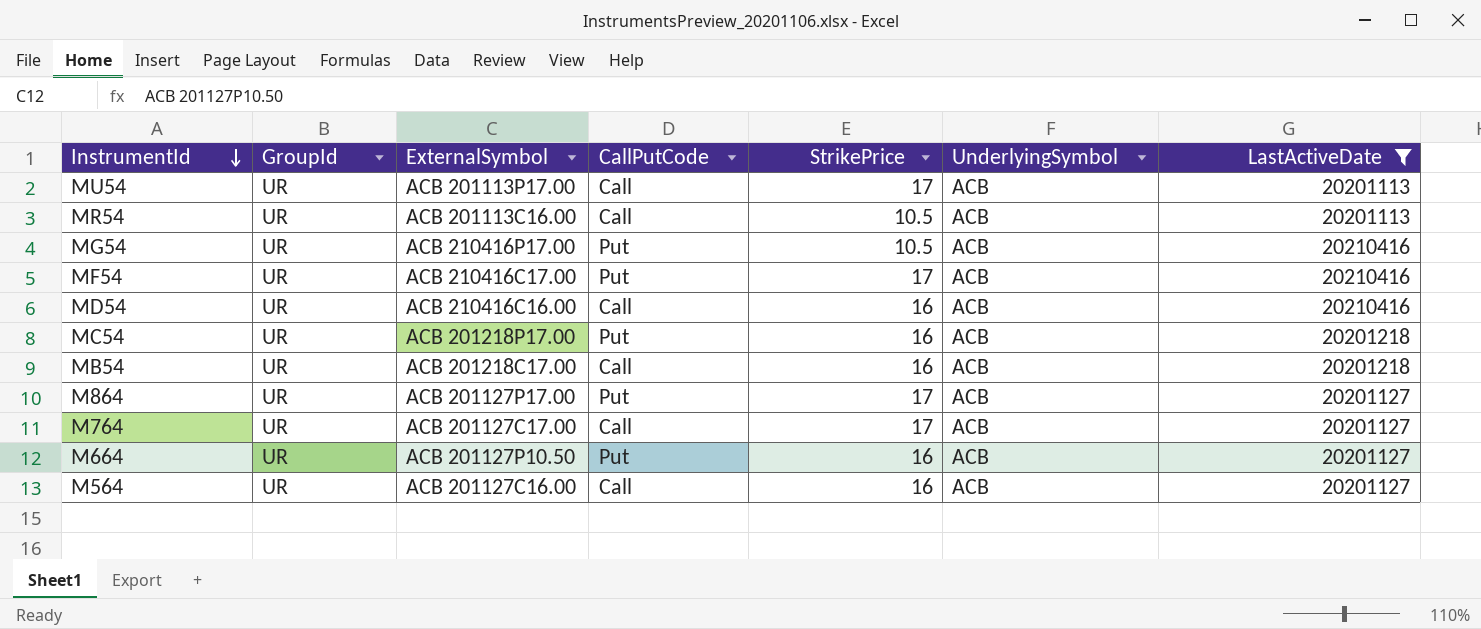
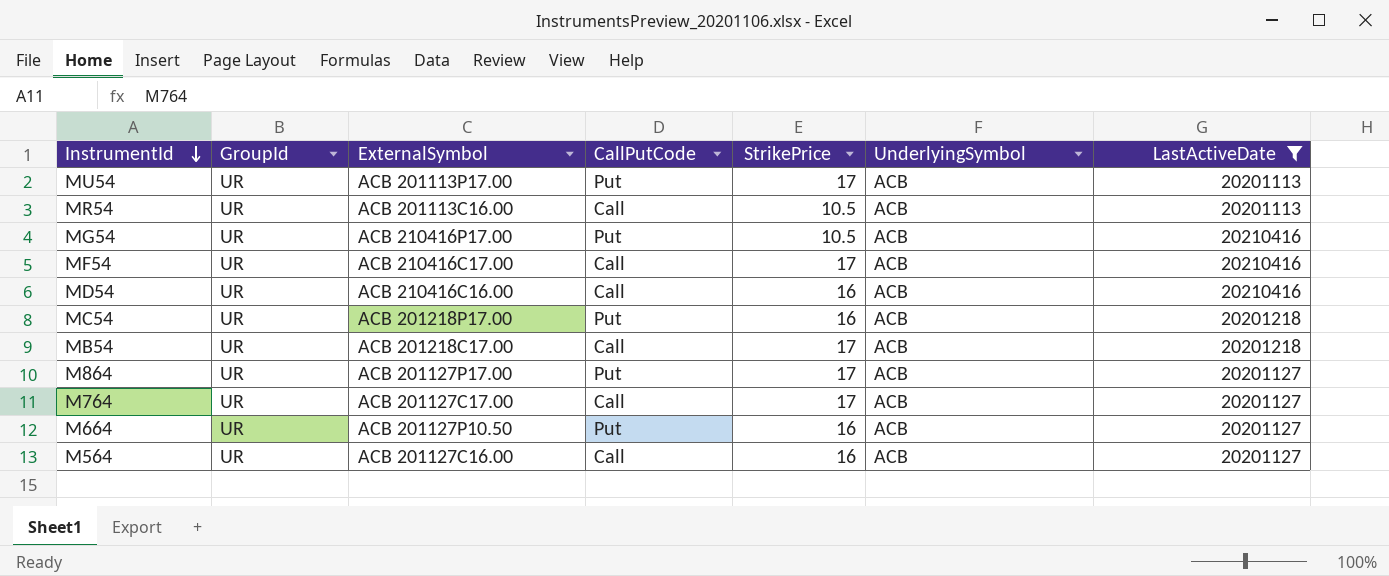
MU54 | CallPutCode: Call -> Put
MF54 | CallPutCode: Put -> Call
MB54 | StrikePrice: 16 -> 17

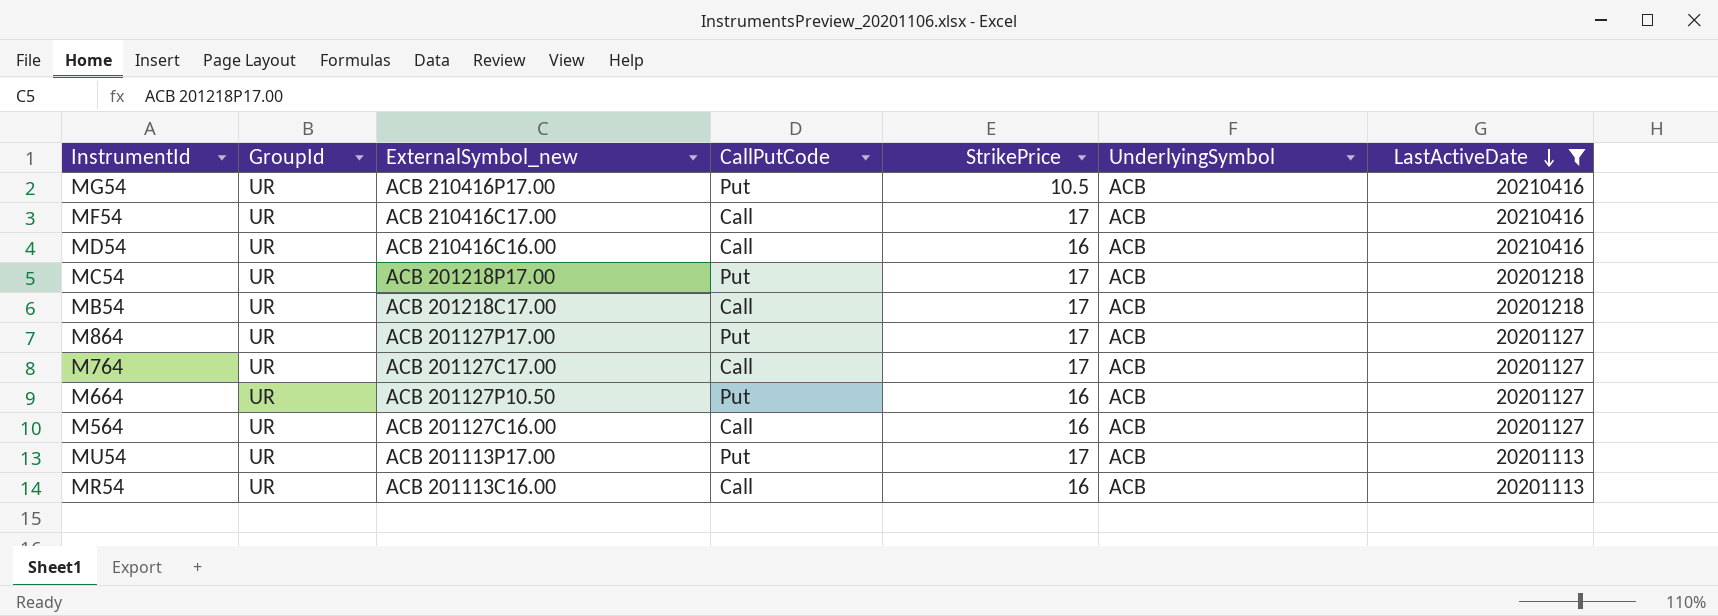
row order: InstrumentId descending -> LastActiveDate descending
column name: ExternalSymbol -> ExternalSymbol_new
MC54 | StrikePrice: 16 -> 17
MR54 | StrikePrice: 10.5 -> 16

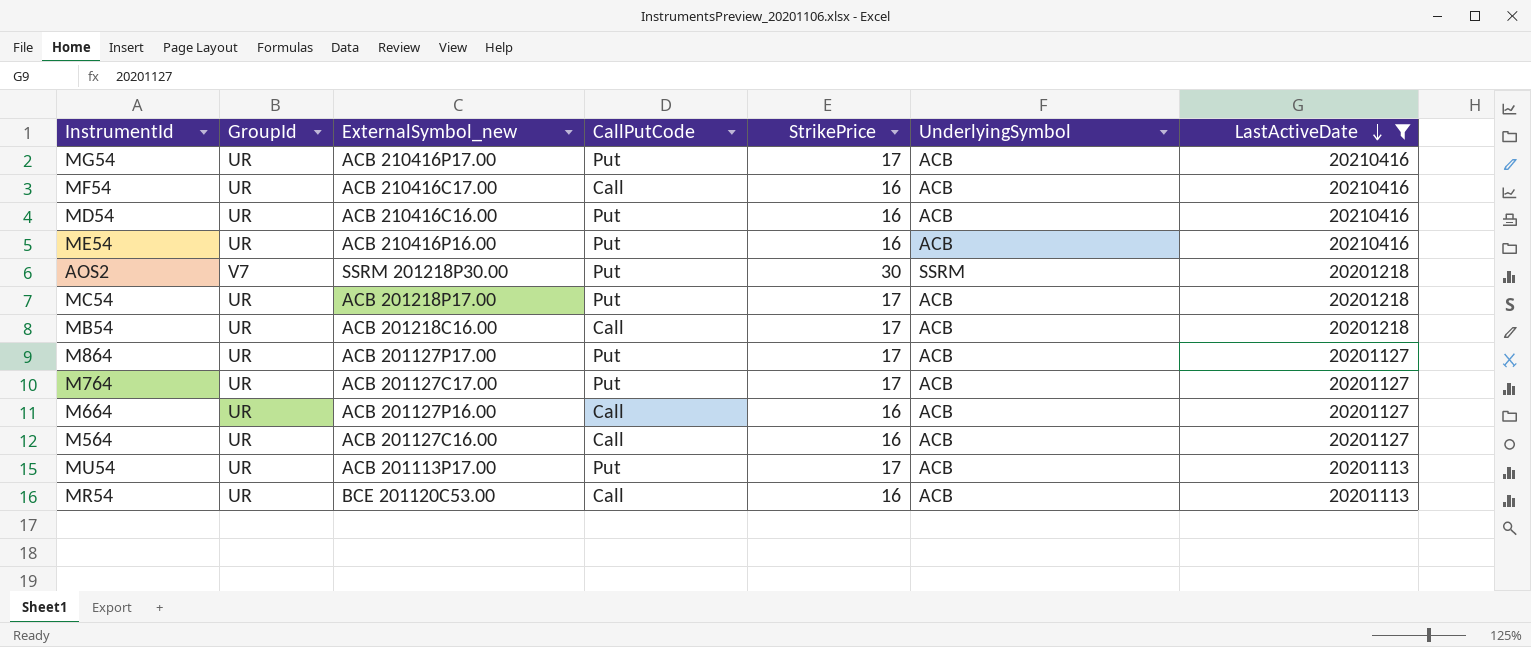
MG54 | StrikePrice: 10.5 -> 17
MF54 | StrikePrice: 17 -> 16
MD54 | CallPutCode: Call -> Put
row ME54: none -> UR | ACB 210416P16.00 | Put | 16 | ACB | 20210416
row AOS2: none -> V7 | SSRM 201218P30.00 | Put | 30 | SSRM | 20201218
MB54 | ExternalSymbol_new: ACB 201218C17.00 -> ACB 201218C16.00
M764 | CallPutCode: Call -> Put
M664 | ExternalSymbol_new: ACB 201127P10.50 -> ACB 201127P16.00
M664 | CallPutCode: Put -> Call
MR54 | ExternalSymbol_new: ACB 201113C16.00 -> BCE 201120C53.00

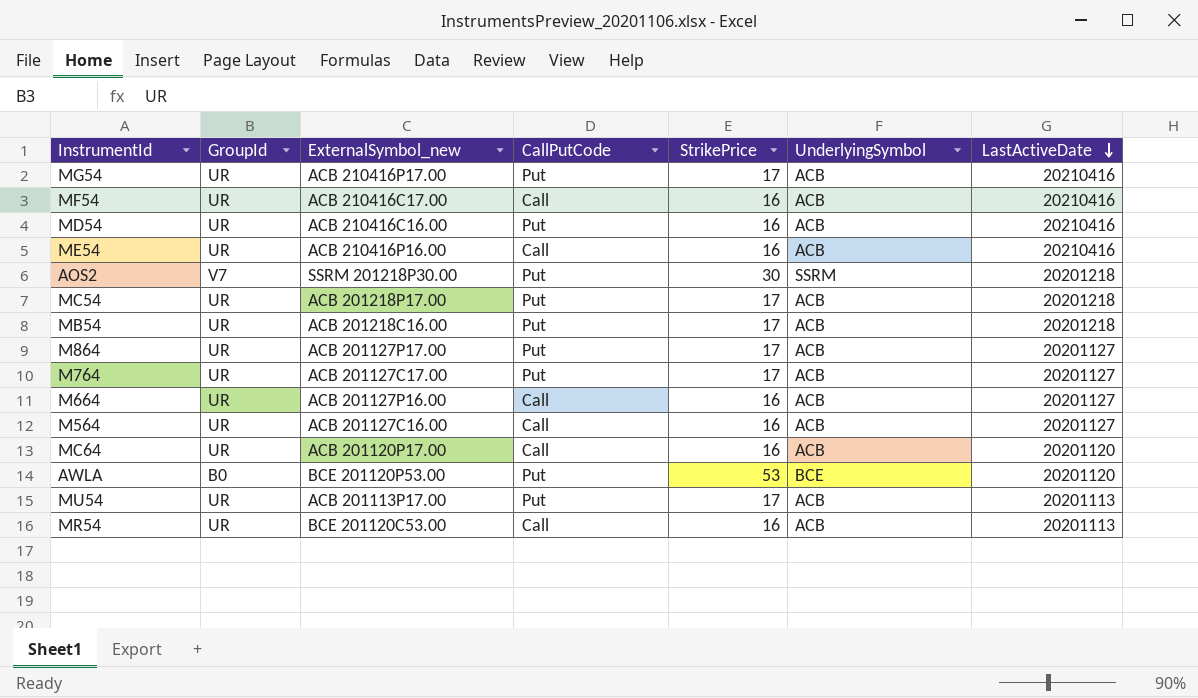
filter: LastActiveDate != 20201120 -> none
ME54 | CallPutCode: Put -> Call
MB54 | CallPutCode: Call -> Put

